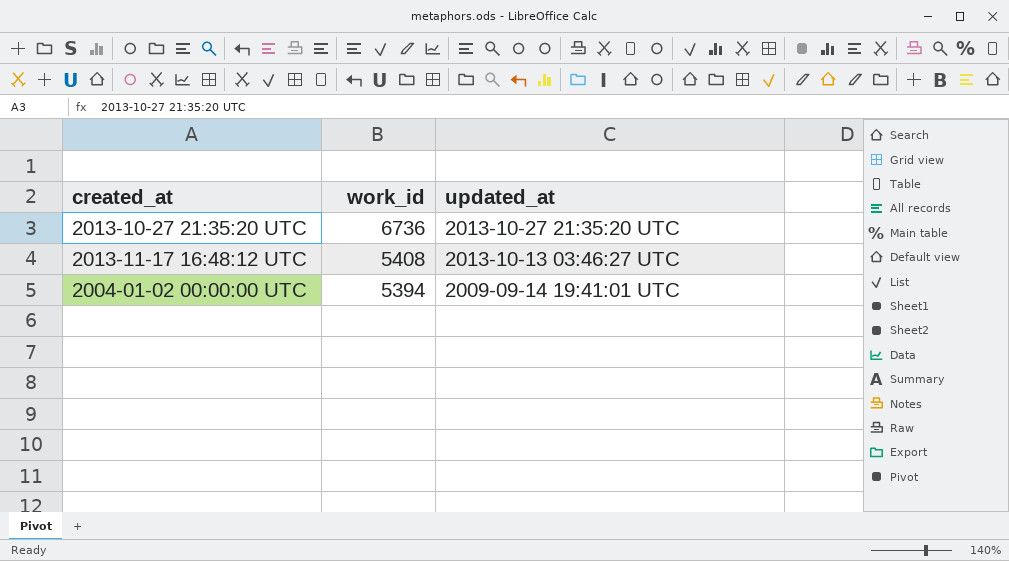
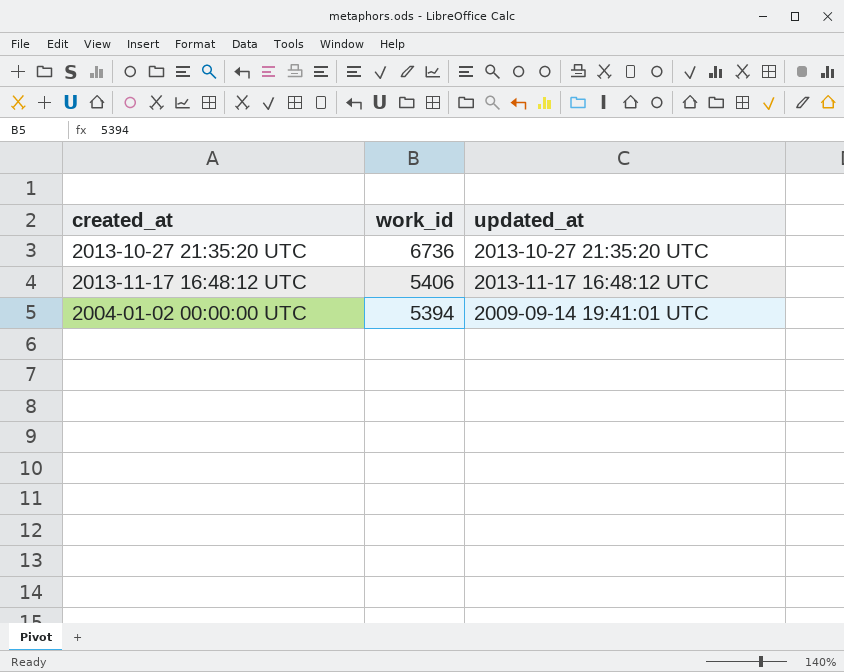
2013-11-17 16:48:12 UTC | work_id: 5408 -> 5406
2013-11-17 16:48:12 UTC | updated_at: 2013-10-13 03:46:27 UTC -> 2013-11-17 16:48:12 UTC

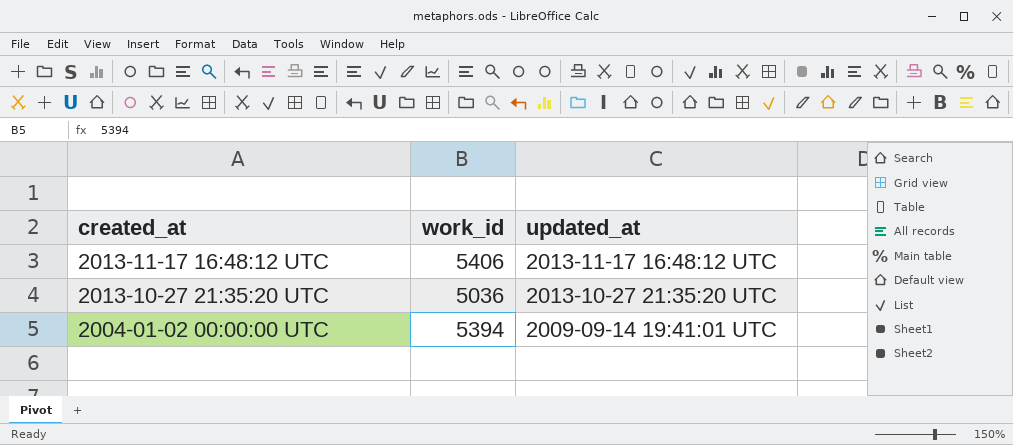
row order: work_id descending -> created_at descending
2013-10-27 21:35:20 UTC | work_id: 6736 -> 5036

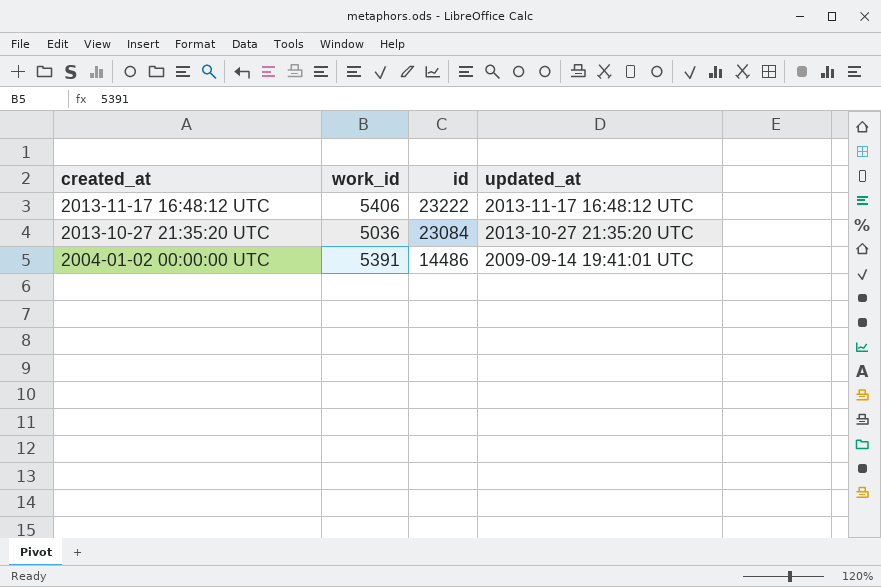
column id | position: none -> 3
2004-01-02 00:00:00 UTC | work_id: 5394 -> 5391

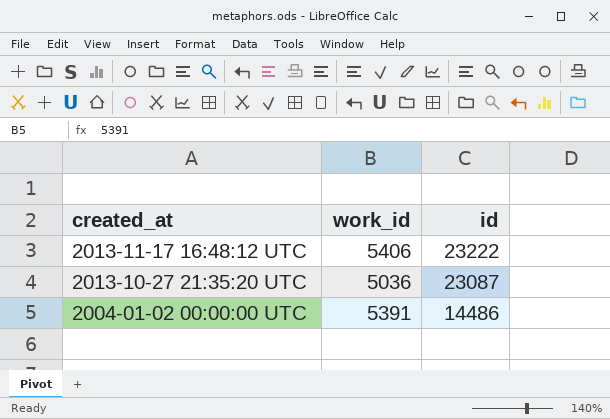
column updated_at | position: 4 -> none
2013-10-27 21:35:20 UTC | id: 23084 -> 23087

